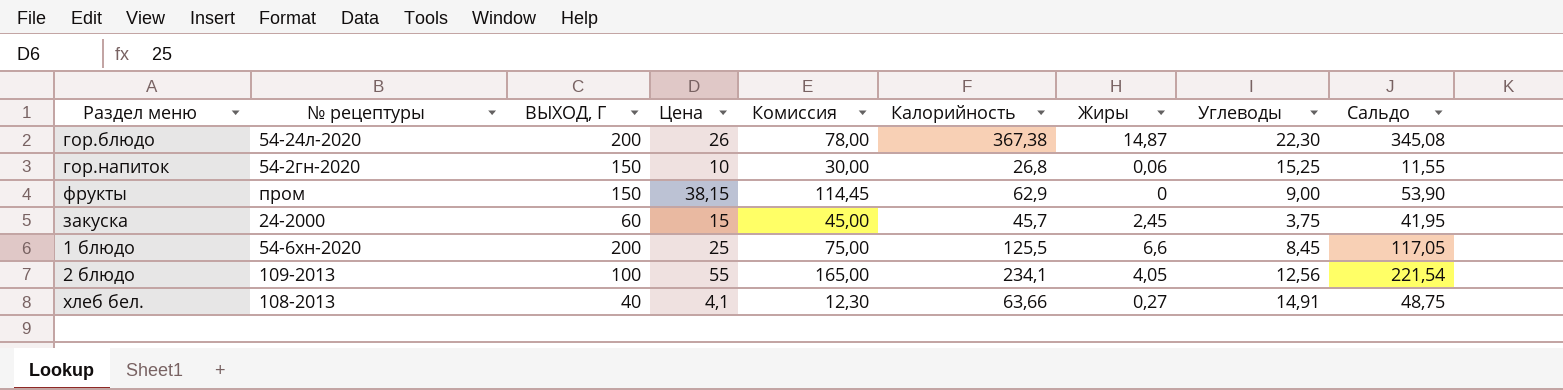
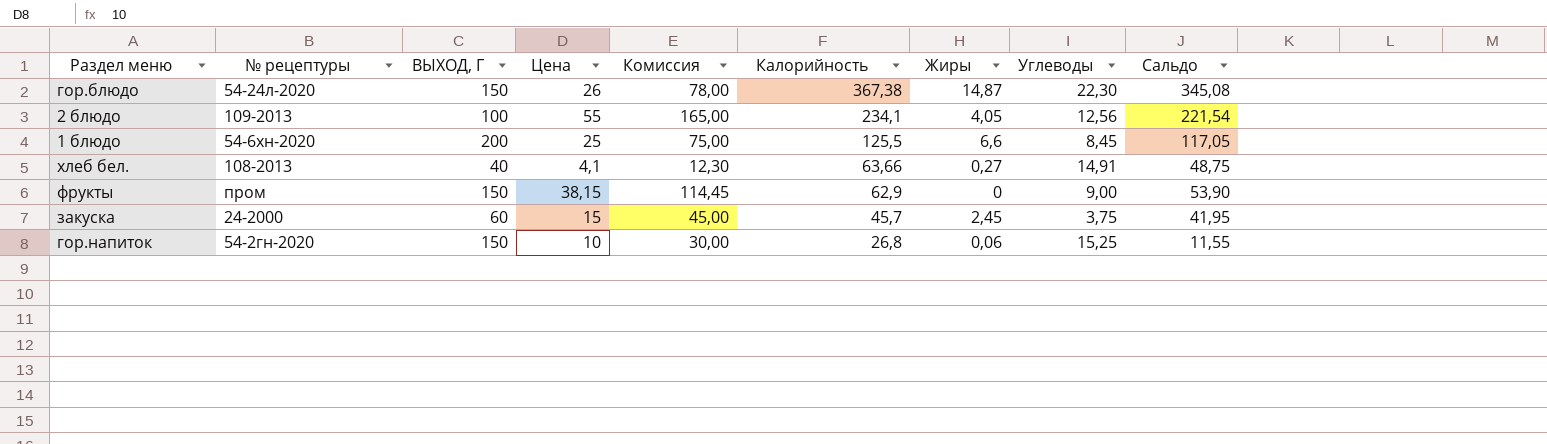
row order: none -> Калорийность descending
гор.блюдо | ВЫХОД, Г: 200 -> 150

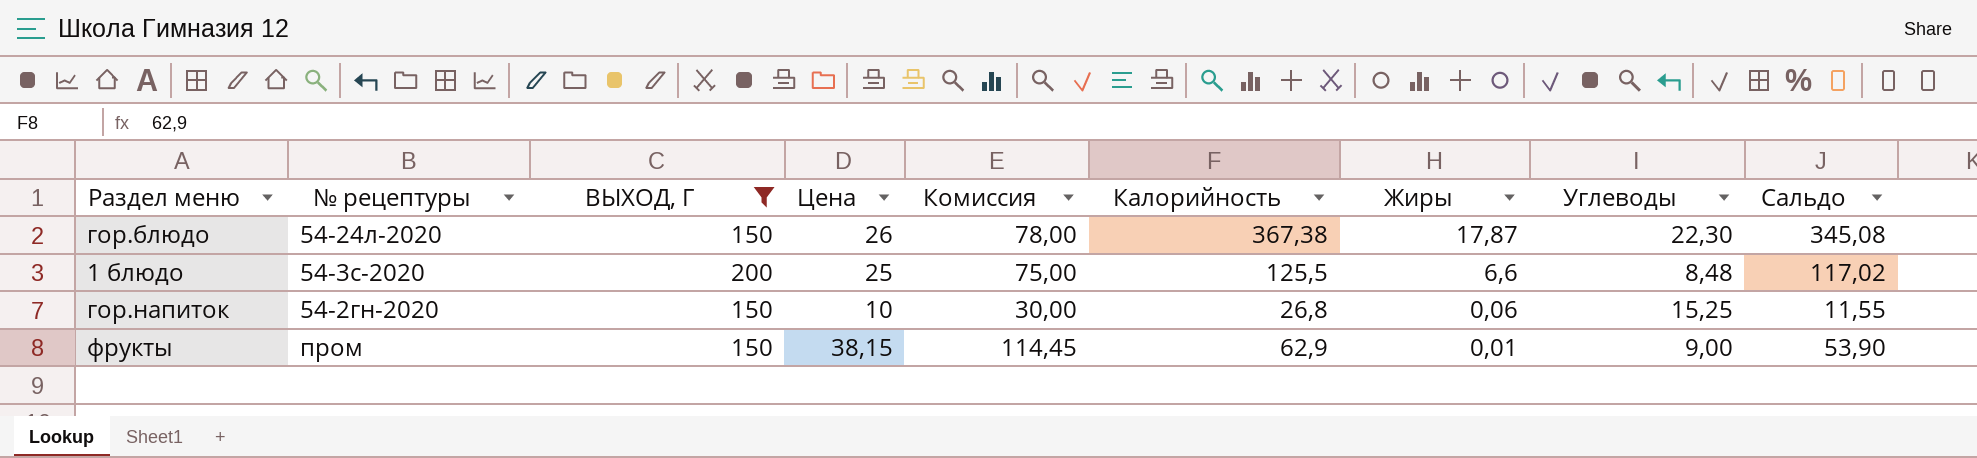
filter: none -> ВЫХОД, Г >= 150
row order: Калорийность descending -> Жиры descending
гор.блюдо | Жиры: 14,87 -> 17,87
1 блюдо | № рецептуры: 54-6хн-2020 -> 54-3с-2020
1 блюдо | Углеводы: 8,45 -> 8,48
1 блюдо | Сальдо: 117,05 -> 117,02
фрукты | Жиры: 0 -> 0,01

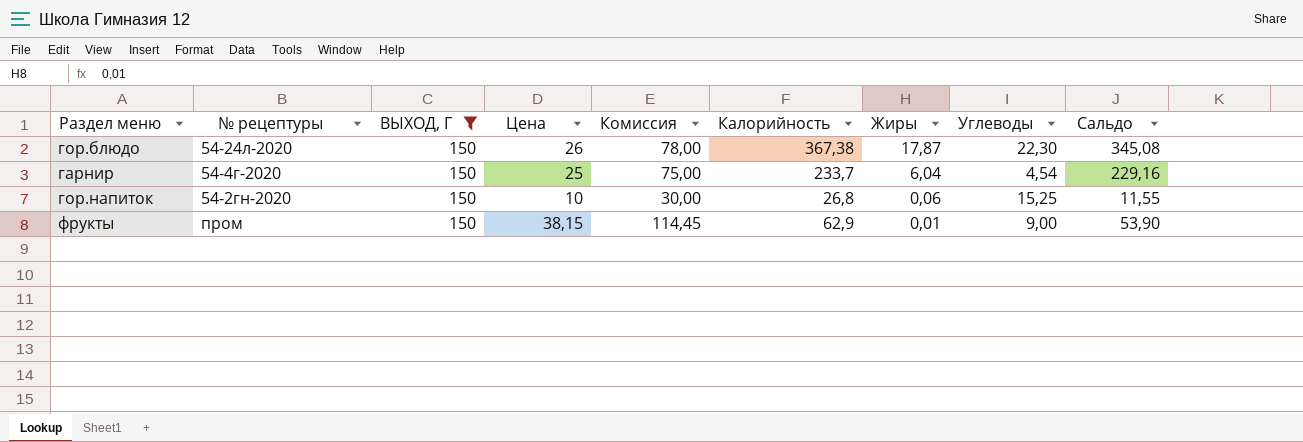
row 1 блюдо: 54-3с-2020 | 200 | 25 | 75,00 | 125,5 | 6,6 | 8,48 | 117,02 -> none
row гарнир: none -> 54-4г-2020 | 150 | 25 | 75,00 | 233,7 | 6,04 | 4,54 | 229,16

